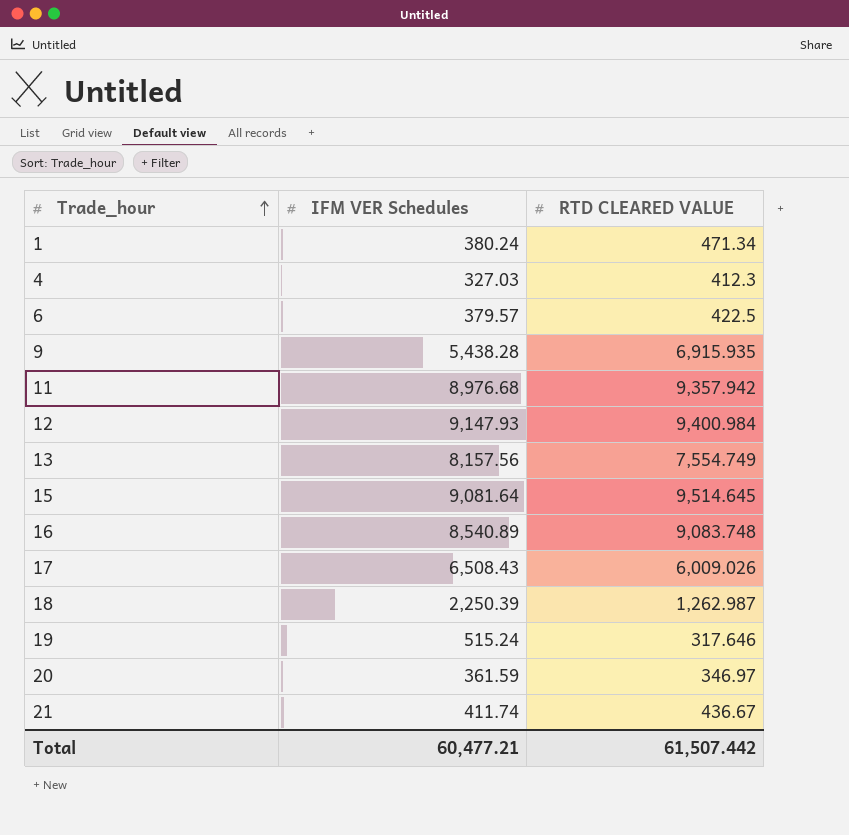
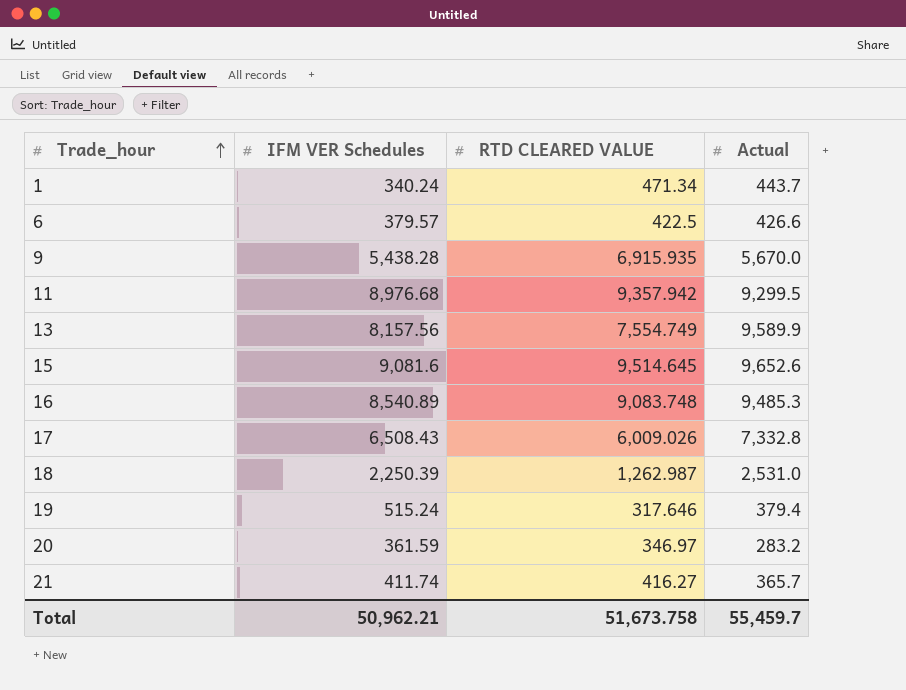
column Actual | position: none -> 4
row 4: 327.03 | 412.3 -> none
row 12: 9,147.93 | 9,400.984 -> none
1 | IFM VER Schedules: 380.24 -> 340.24
15 | IFM VER Schedules: 9,081.64 -> 9,081.6
21 | RTD CLEARED VALUE: 436.67 -> 416.27
Total | IFM VER Schedules: 60,477.21 -> 50,962.21
Total | RTD CLEARED VALUE: 61,507.442 -> 51,673.758

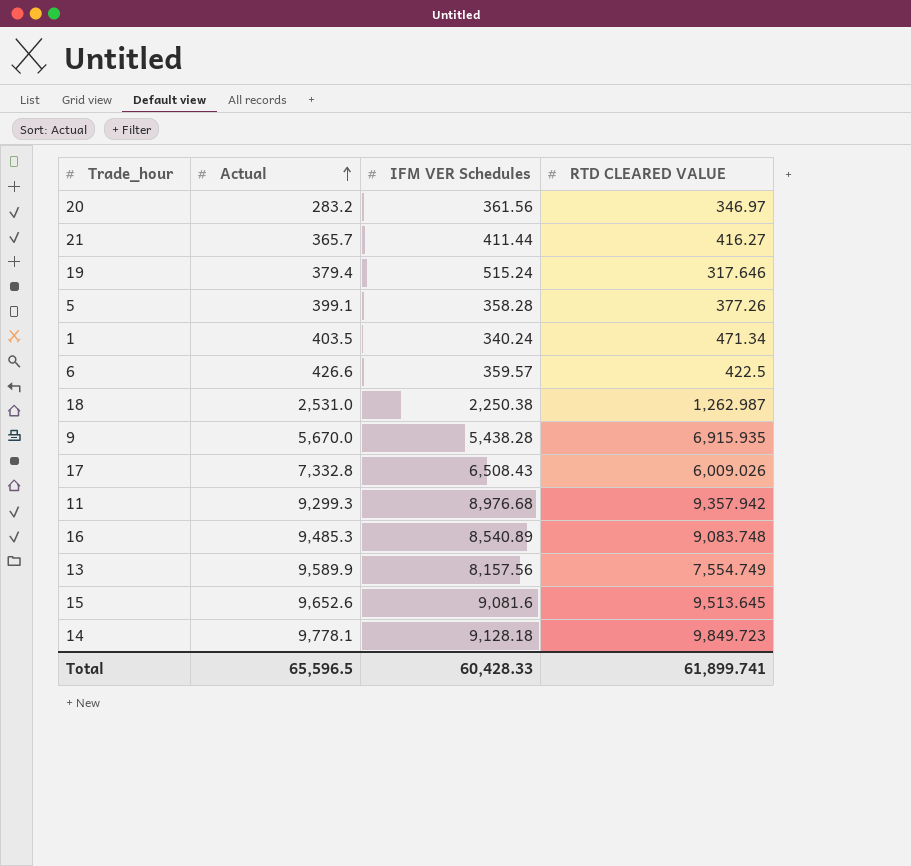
row order: Trade_hour ascending -> Actual ascending
column Actual | position: 4 -> 2
20 | IFM VER Schedules: 361.59 -> 361.56
21 | IFM VER Schedules: 411.74 -> 411.44
row 5: none -> 399.1 | 358.28 | 377.26
1 | Actual: 443.7 -> 403.5
6 | IFM VER Schedules: 379.57 -> 359.57
18 | IFM VER Schedules: 2,250.39 -> 2,250.38
11 | Actual: 9,299.5 -> 9,299.3
15 | RTD CLEARED VALUE: 9,514.645 -> 9,513.645
row 14: none -> 9,778.1 | 9,128.18 | 9,849.723
Total | Actual: 55,459.7 -> 65,596.5
Total | IFM VER Schedules: 50,962.21 -> 60,428.33
Total | RTD CLEARED VALUE: 51,673.758 -> 61,899.741

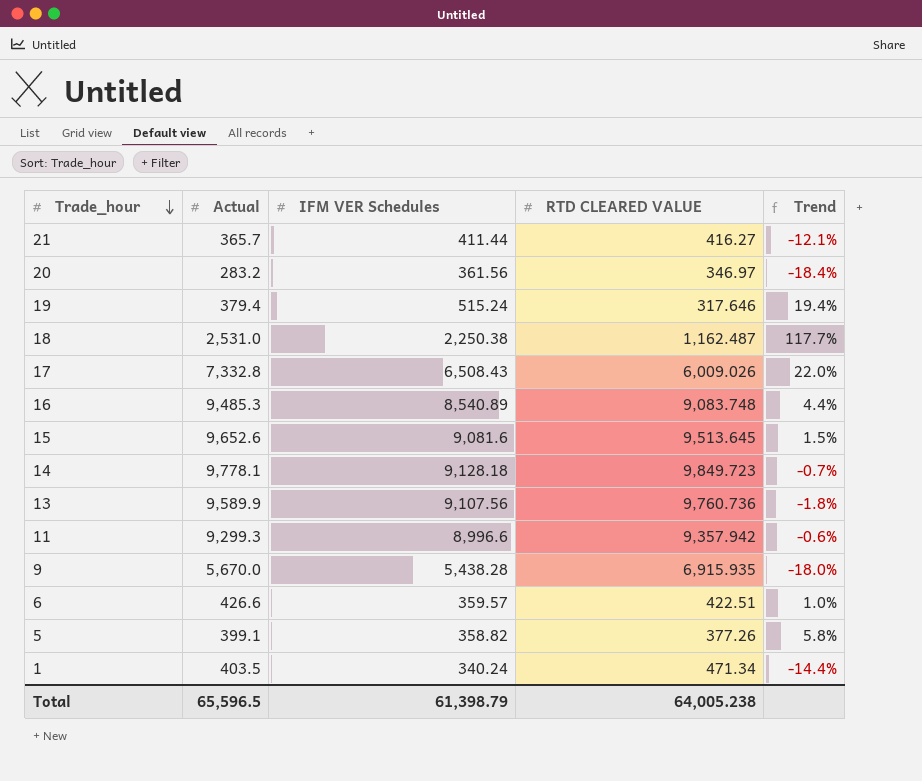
row order: Actual ascending -> Trade_hour descending
column Trend | formula: none -> ([Actual] - [RTD CLEARED VALUE]) / [RTD CLEARED VALUE]
18 | RTD CLEARED VALUE: 1,262.987 -> 1,162.487
13 | IFM VER Schedules: 8,157.56 -> 9,107.56
13 | RTD CLEARED VALUE: 7,554.749 -> 9,760.736
11 | IFM VER Schedules: 8,976.68 -> 8,996.6
6 | RTD CLEARED VALUE: 422.5 -> 422.51
5 | IFM VER Schedules: 358.28 -> 358.82
Total | IFM VER Schedules: 60,428.33 -> 61,398.79
Total | RTD CLEARED VALUE: 61,899.741 -> 64,005.238

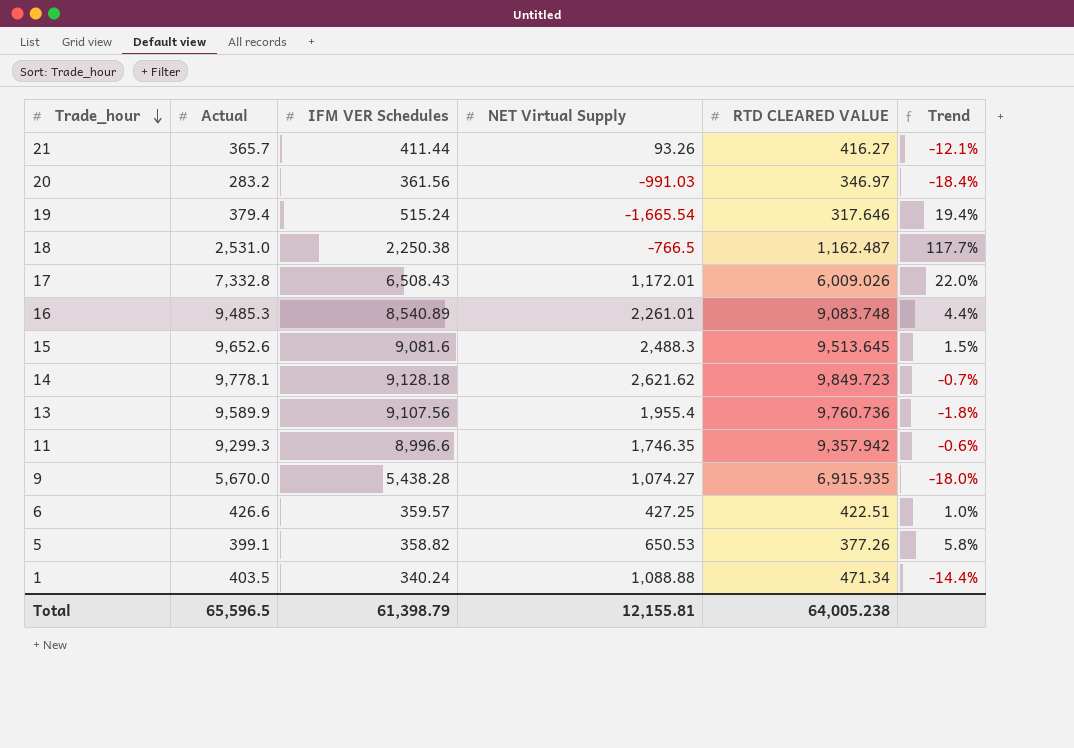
column NET Virtual Supply | position: none -> 4

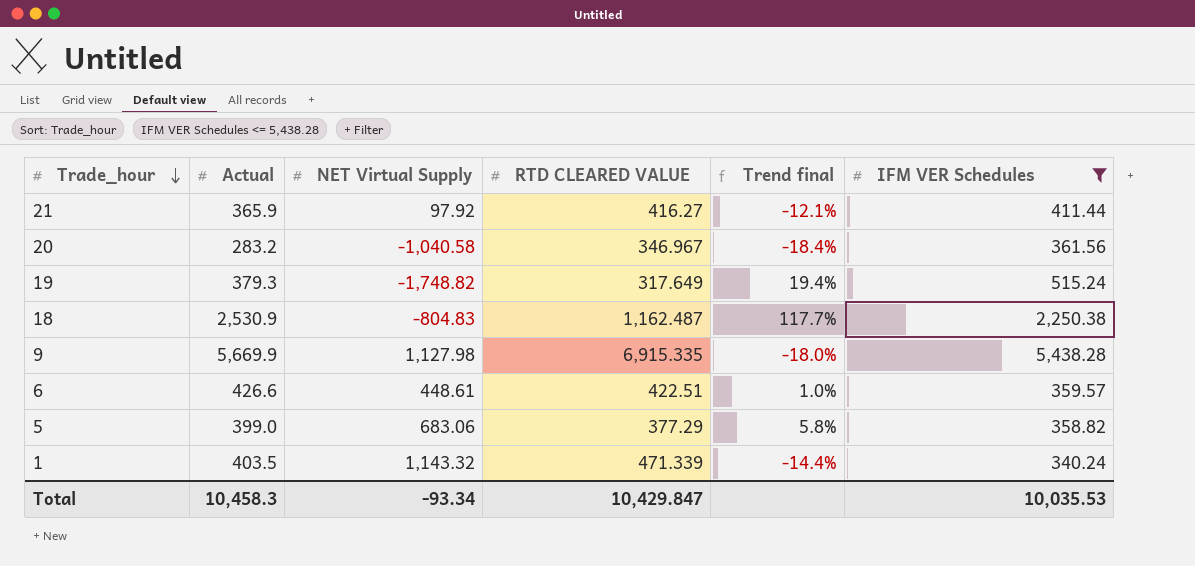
filter: none -> IFM VER Schedules <= 5,438.28
column name: Trend -> Trend final
column IFM VER Schedules | position: 3 -> 6
21 | Actual: 365.7 -> 365.9
21 | NET Virtual Supply: 93.26 -> 97.92
20 | NET Virtual Supply: -991.03 -> -1,040.58
20 | RTD CLEARED VALUE: 346.97 -> 346.967
19 | Actual: 379.4 -> 379.3
19 | NET Virtual Supply: -1,665.54 -> -1,748.82
19 | RTD CLEARED VALUE: 317.646 -> 317.649
18 | Actual: 2,531.0 -> 2,530.9
18 | NET Virtual Supply: -766.5 -> -804.83
9 | Actual: 5,670.0 -> 5,669.9
9 | NET Virtual Supply: 1,074.27 -> 1,127.98
9 | RTD CLEARED VALUE: 6,915.935 -> 6,915.335
6 | NET Virtual Supply: 427.25 -> 448.61
5 | Actual: 399.1 -> 399.0
5 | NET Virtual Supply: 650.53 -> 683.06
5 | RTD CLEARED VALUE: 377.26 -> 377.29
1 | NET Virtual Supply: 1,088.88 -> 1,143.32
1 | RTD CLEARED VALUE: 471.34 -> 471.339
Total | Actual: 65,596.5 -> 10,458.3
Total | NET Virtual Supply: 12,155.81 -> -93.34
Total | RTD CLEARED VALUE: 64,005.238 -> 10,429.847
Total | IFM VER Schedules: 61,398.79 -> 10,035.53

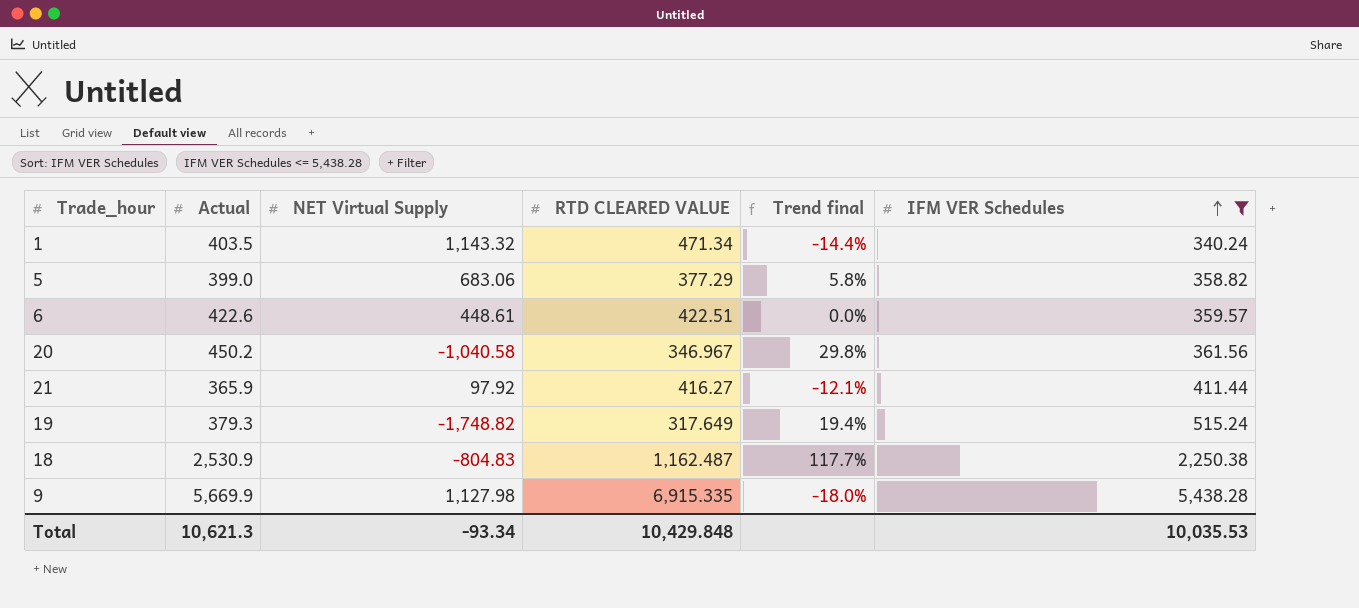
row order: Trade_hour descending -> IFM VER Schedules ascending
1 | RTD CLEARED VALUE: 471.339 -> 471.34
6 | Actual: 426.6 -> 422.6
6 | Trend final: 1.0% -> 0.0%
20 | Actual: 283.2 -> 450.2
20 | Trend final: -18.4% -> 29.8%
Total | Actual: 10,458.3 -> 10,621.3
Total | RTD CLEARED VALUE: 10,429.847 -> 10,429.848

